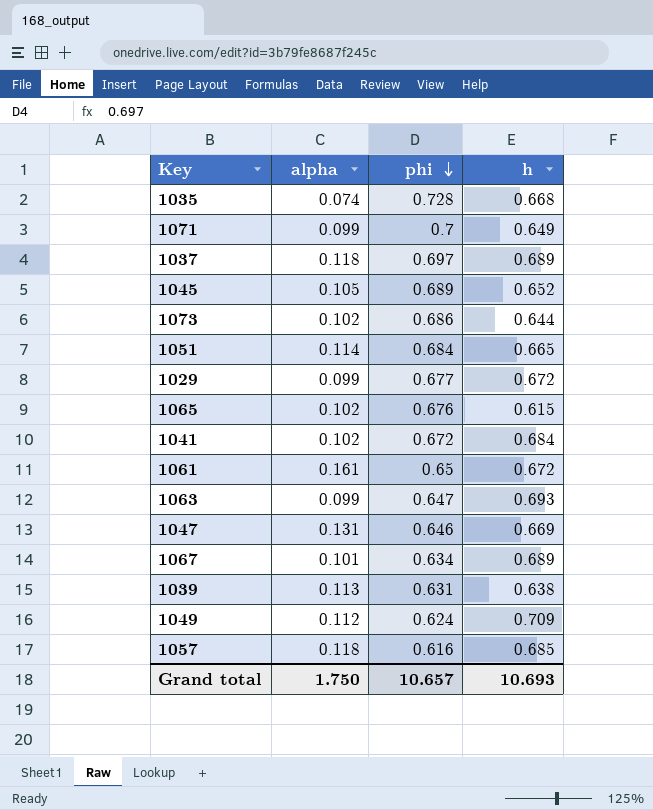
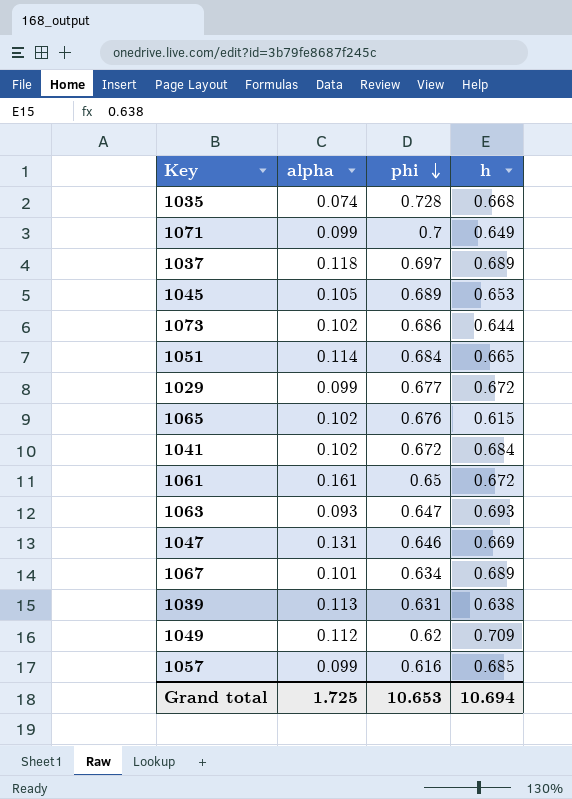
1045 | h: 0.652 -> 0.653
1063 | alpha: 0.099 -> 0.093
1049 | phi: 0.624 -> 0.62
1057 | alpha: 0.118 -> 0.099
Grand total | alpha: 1.750 -> 1.725
Grand total | phi: 10.657 -> 10.653
Grand total | h: 10.693 -> 10.694

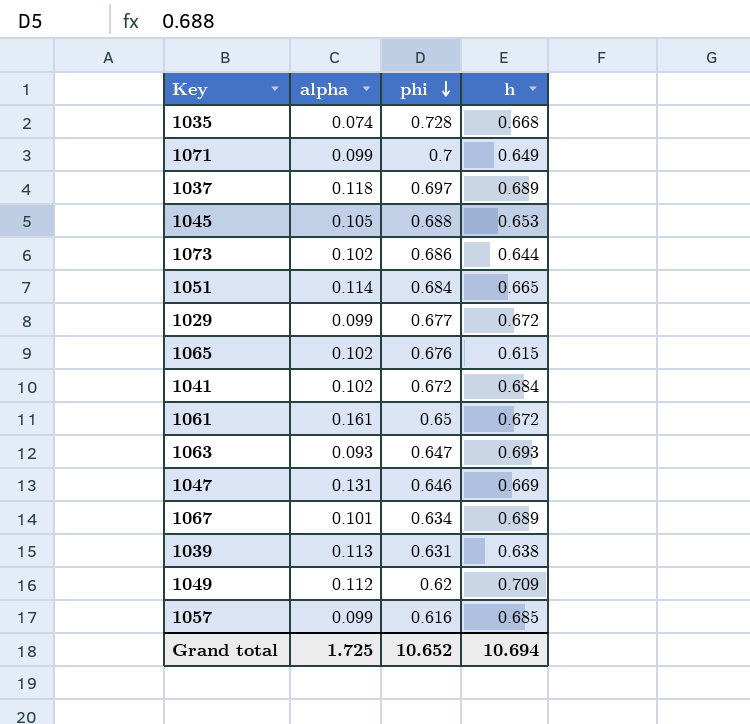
1045 | phi: 0.689 -> 0.688
Grand total | phi: 10.653 -> 10.652

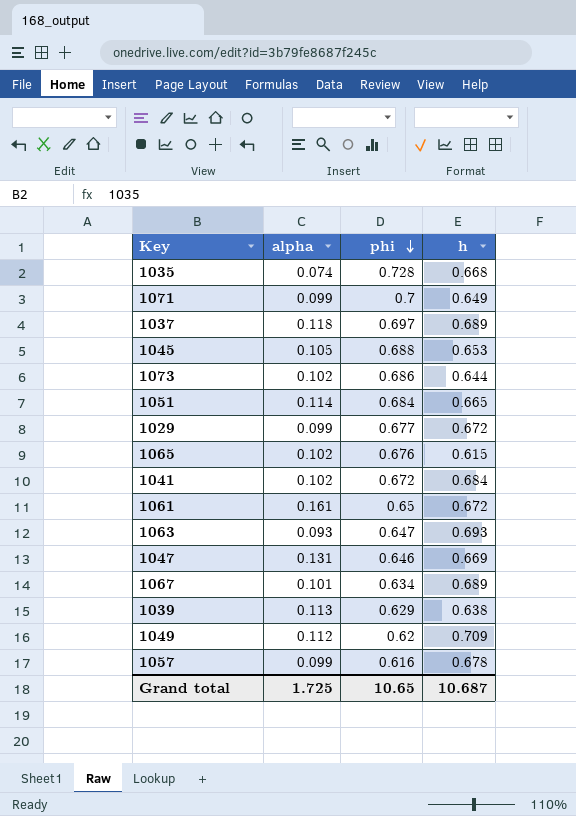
1039 | phi: 0.631 -> 0.629
1057 | h: 0.685 -> 0.678
Grand total | phi: 10.652 -> 10.65
Grand total | h: 10.694 -> 10.687

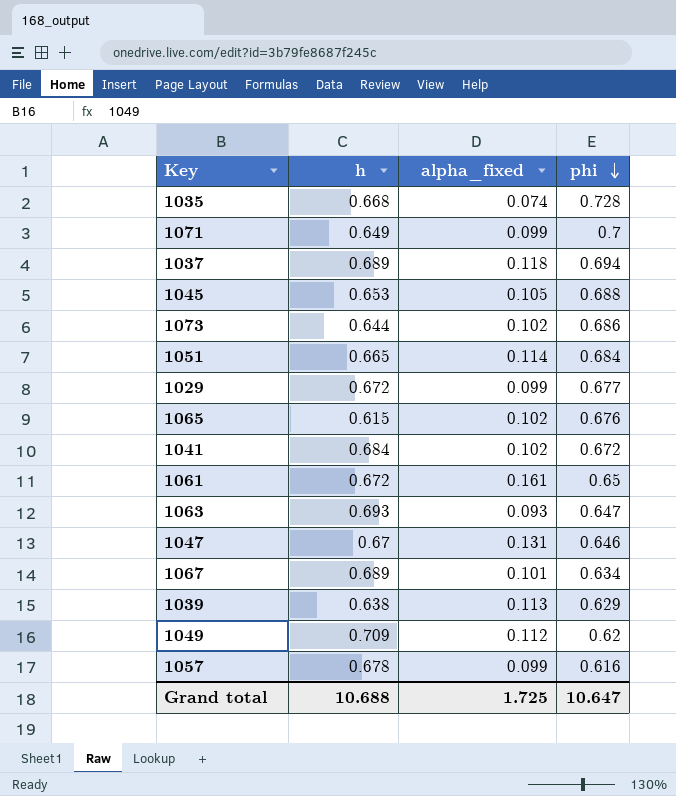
column h | position: 4 -> 2
column name: alpha -> alpha_fixed
1037 | phi: 0.697 -> 0.694
1047 | h: 0.669 -> 0.67
Grand total | h: 10.687 -> 10.688
Grand total | phi: 10.65 -> 10.647

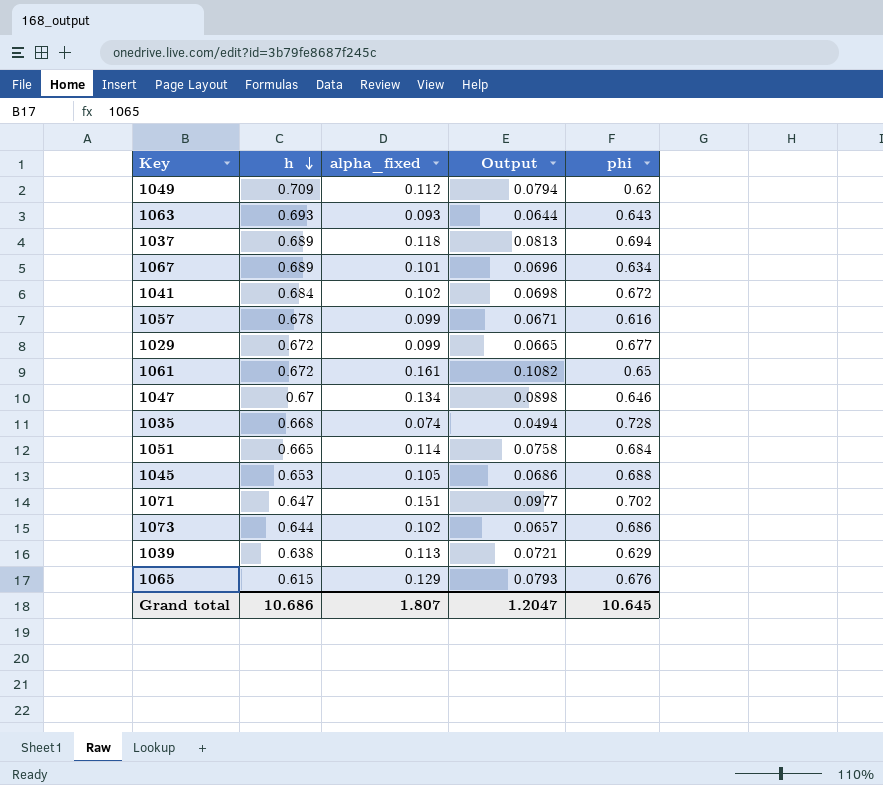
row order: phi descending -> h descending
column Output | formula: none -> [h] * [alpha_fixed]
1063 | phi: 0.647 -> 0.643
1047 | alpha_fixed: 0.131 -> 0.134
1071 | h: 0.649 -> 0.647
1071 | alpha_fixed: 0.099 -> 0.151
1071 | phi: 0.7 -> 0.702
1065 | alpha_fixed: 0.102 -> 0.129
Grand total | h: 10.688 -> 10.686
Grand total | alpha_fixed: 1.725 -> 1.807
Grand total | phi: 10.647 -> 10.645

